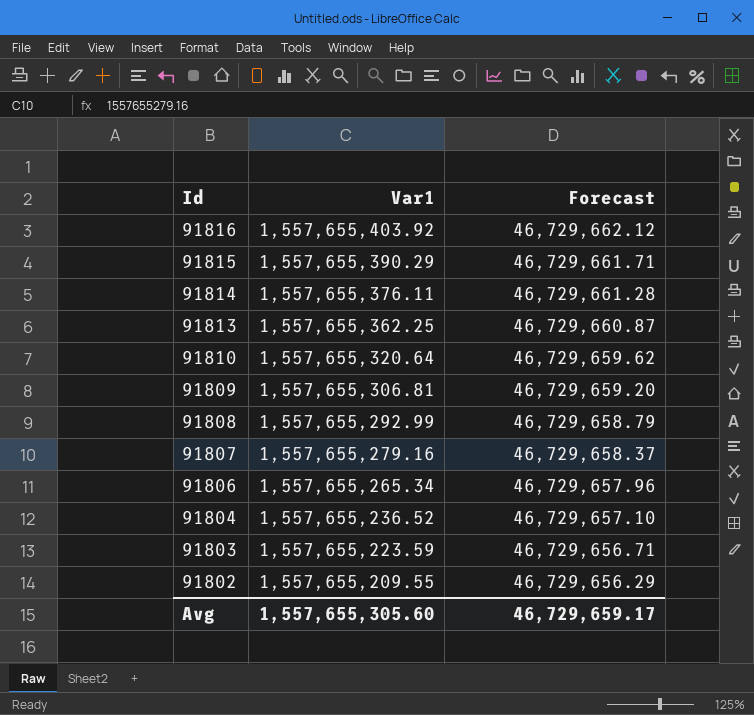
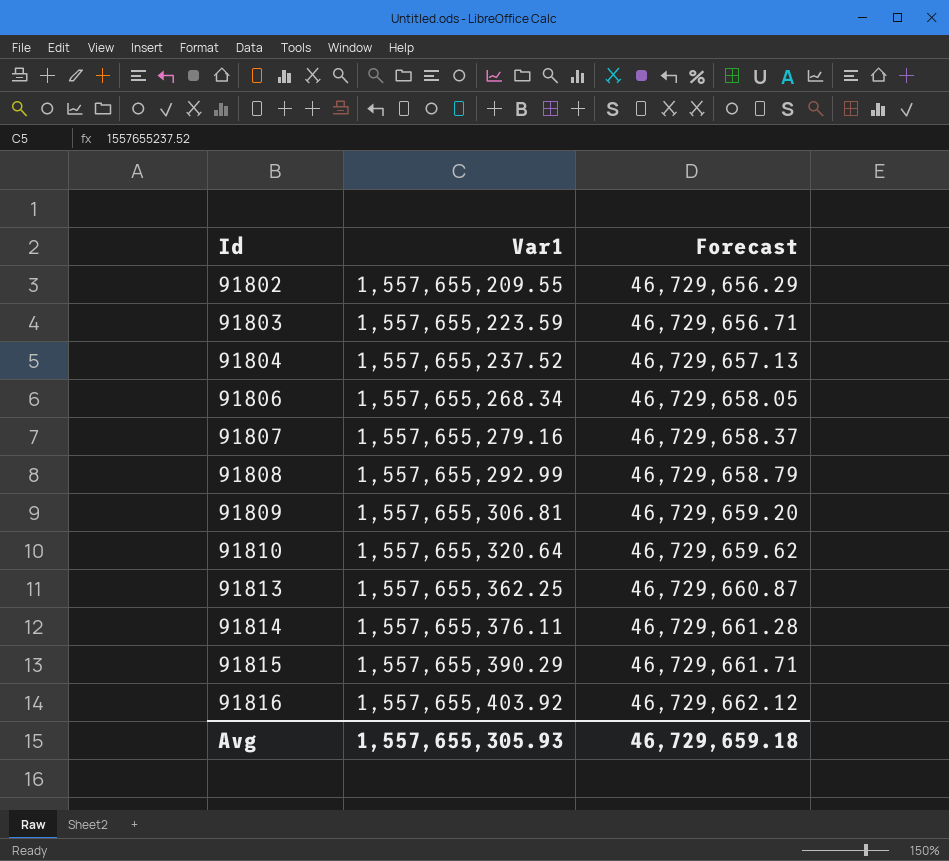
row order: Id descending -> Id ascending
91804 | Var1: 1,557,655,236.52 -> 1,557,655,237.52
91804 | Forecast: 46,729,657.10 -> 46,729,657.13
91806 | Var1: 1,557,655,265.34 -> 1,557,655,268.34
91806 | Forecast: 46,729,657.96 -> 46,729,658.05
Avg | Var1: 1,557,655,305.60 -> 1,557,655,305.93
Avg | Forecast: 46,729,659.17 -> 46,729,659.18

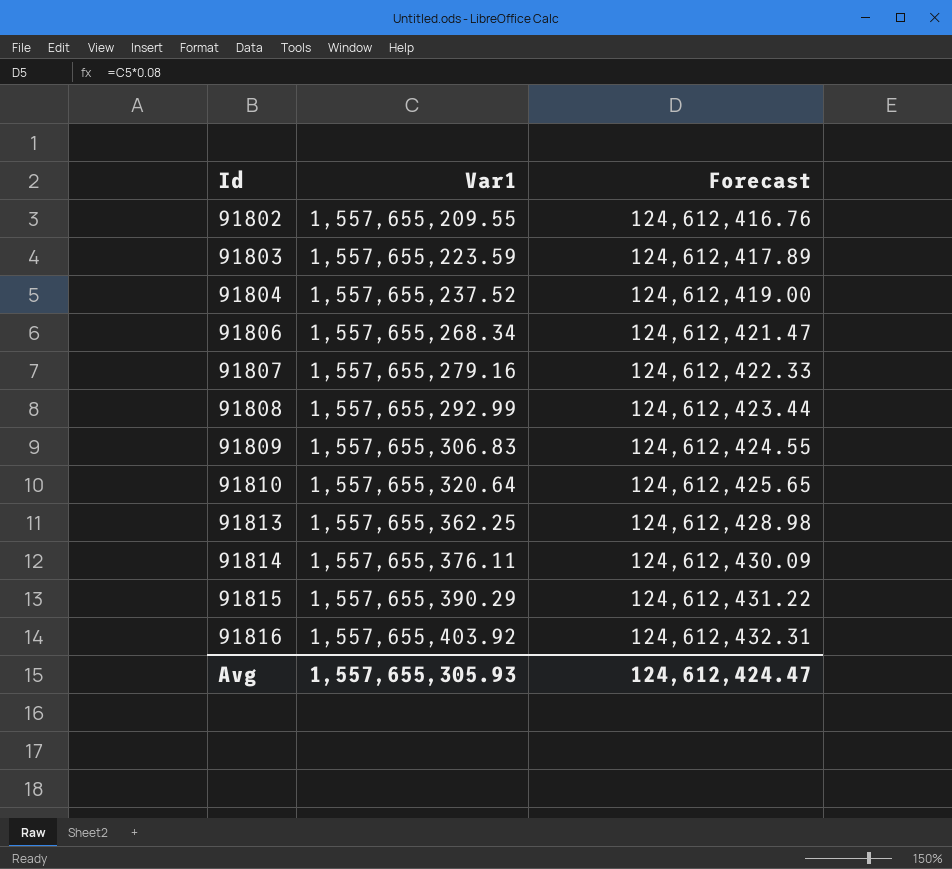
column Forecast | formula: [Var1] * 0.03 -> [Var1] * 0.08
91809 | Var1: 1,557,655,306.81 -> 1,557,655,306.83
Avg | Forecast: 46,729,659.18 -> 124,612,424.47

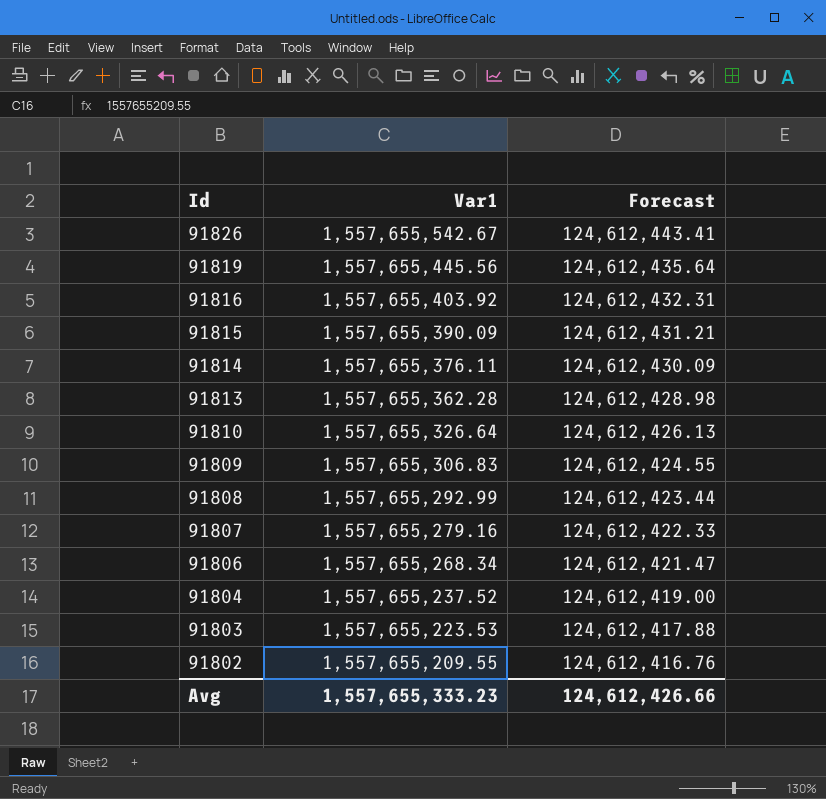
row order: Id ascending -> Id descending
row 91826: none -> 1,557,655,542.67 | 124,612,443.41
row 91819: none -> 1,557,655,445.56 | 124,612,435.64
91815 | Var1: 1,557,655,390.29 -> 1,557,655,390.09
91815 | Forecast: 124,612,431.22 -> 124,612,431.21
91813 | Var1: 1,557,655,362.25 -> 1,557,655,362.28
91810 | Var1: 1,557,655,320.64 -> 1,557,655,326.64
91810 | Forecast: 124,612,425.65 -> 124,612,426.13
91803 | Var1: 1,557,655,223.59 -> 1,557,655,223.53
91803 | Forecast: 124,612,417.89 -> 124,612,417.88
Avg | Var1: 1,557,655,305.93 -> 1,557,655,333.23
Avg | Forecast: 124,612,424.47 -> 124,612,426.66

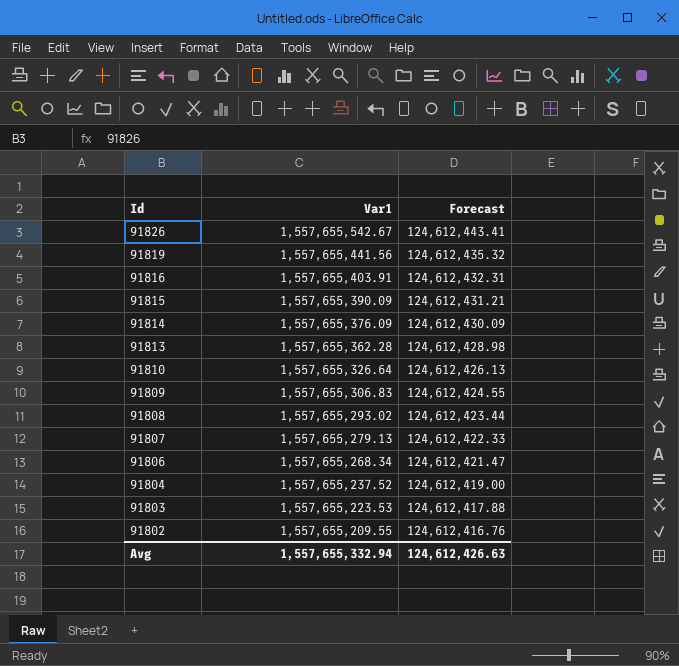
91819 | Var1: 1,557,655,445.56 -> 1,557,655,441.56
91819 | Forecast: 124,612,435.64 -> 124,612,435.32
91816 | Var1: 1,557,655,403.92 -> 1,557,655,403.91
91814 | Var1: 1,557,655,376.11 -> 1,557,655,376.09
91808 | Var1: 1,557,655,292.99 -> 1,557,655,293.02
91807 | Var1: 1,557,655,279.16 -> 1,557,655,279.13
Avg | Var1: 1,557,655,333.23 -> 1,557,655,332.94
Avg | Forecast: 124,612,426.66 -> 124,612,426.63

